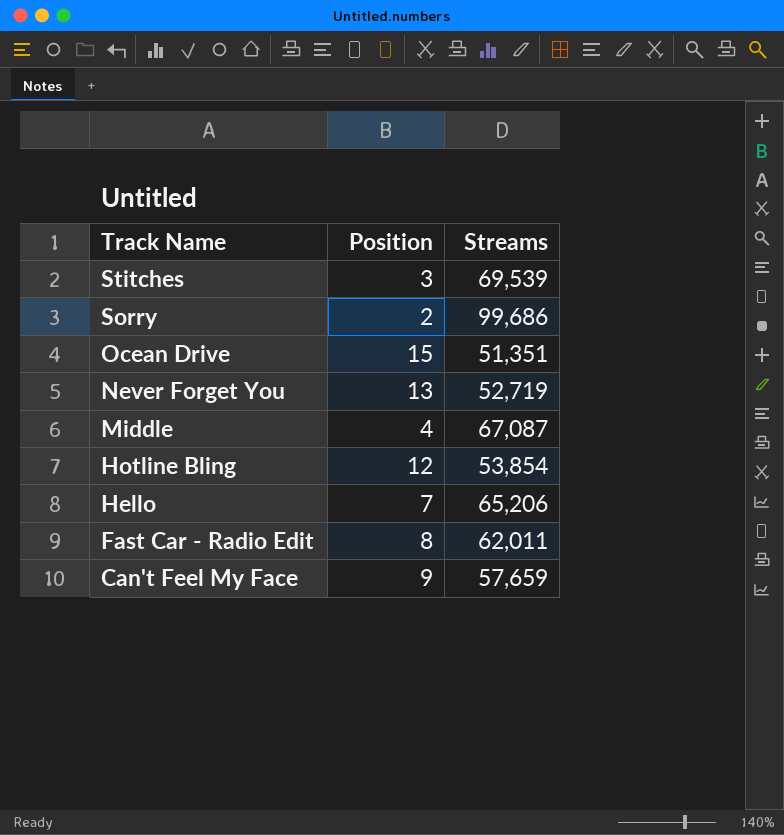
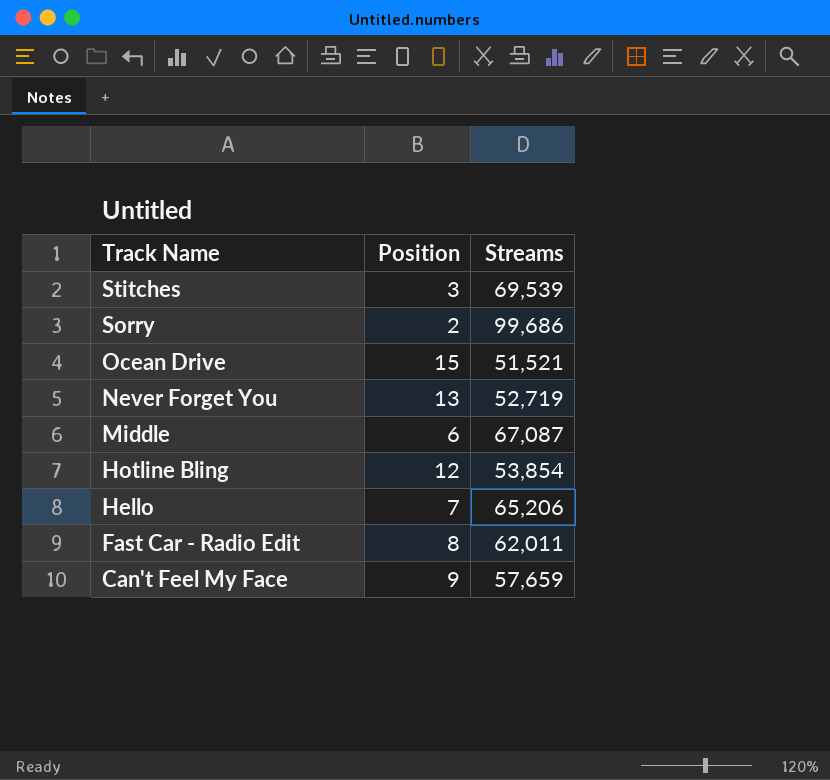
Ocean Drive | Streams: 51,351 -> 51,521
Middle | Position: 4 -> 6

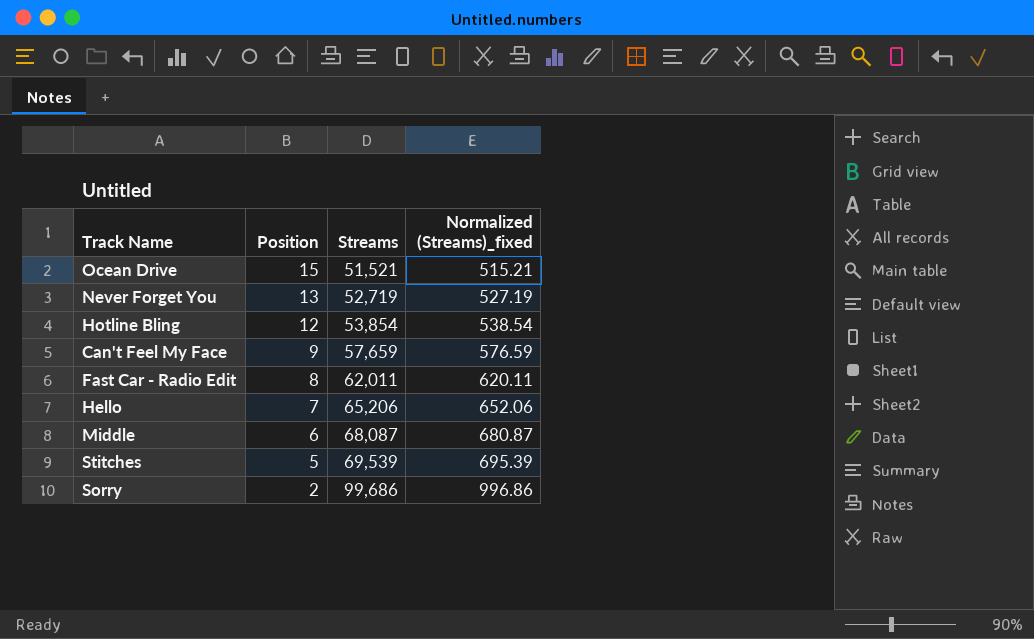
row order: Track Name descending -> Position descending
column Normalized (Streams)_fixed | formula: none -> [Streams] * 0.01
Middle | Streams: 67,087 -> 68,087
Stitches | Position: 3 -> 5

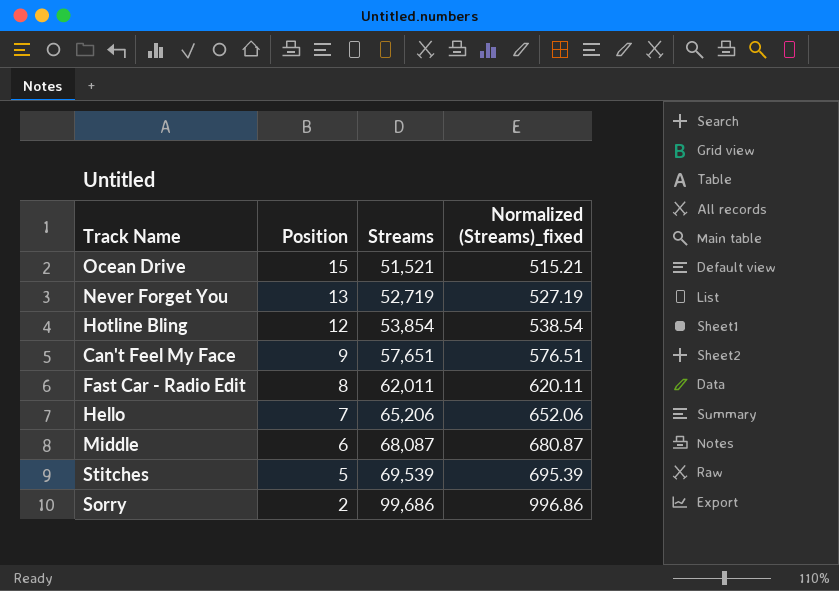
Can't Feel My Face | Streams: 57,659 -> 57,651
Can't Feel My Face | Normalized (Streams)_fixed: 576.59 -> 576.51

